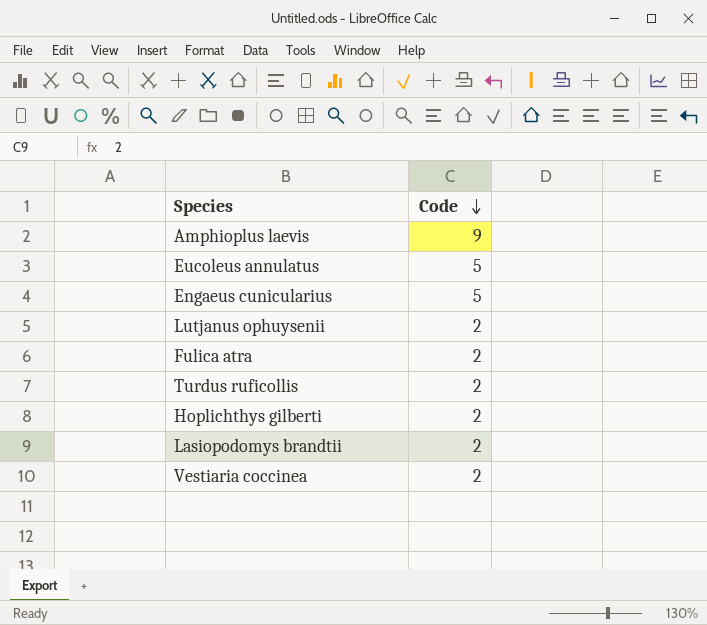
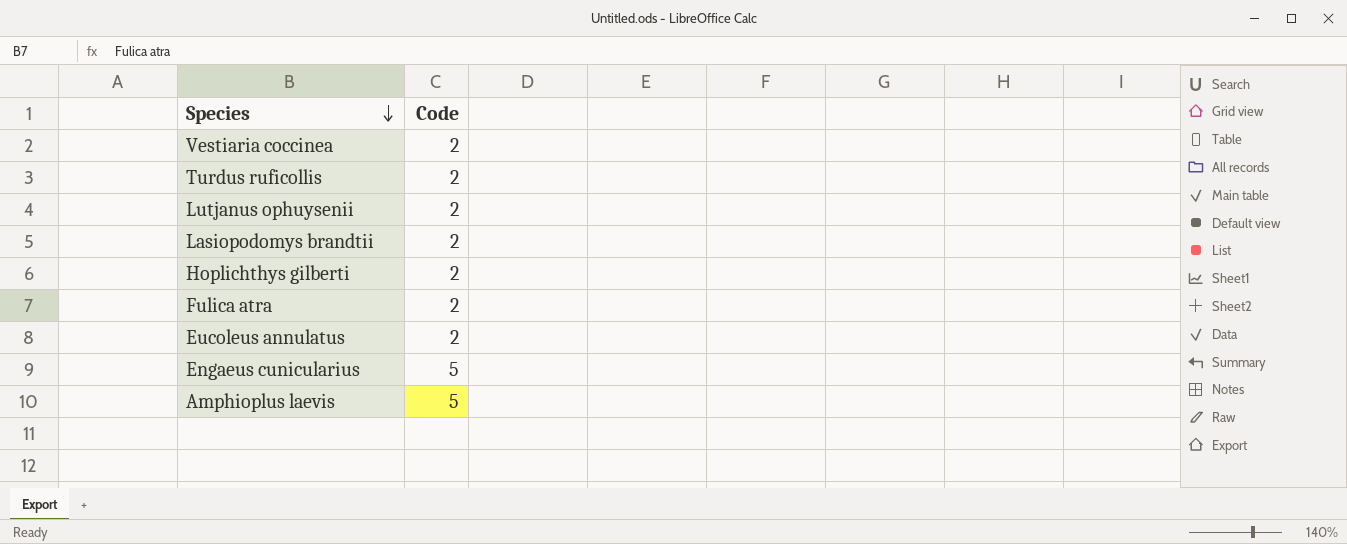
row order: Code descending -> Species descending
Eucoleus annulatus | Code: 5 -> 2
Amphioplus laevis | Code: 9 -> 5

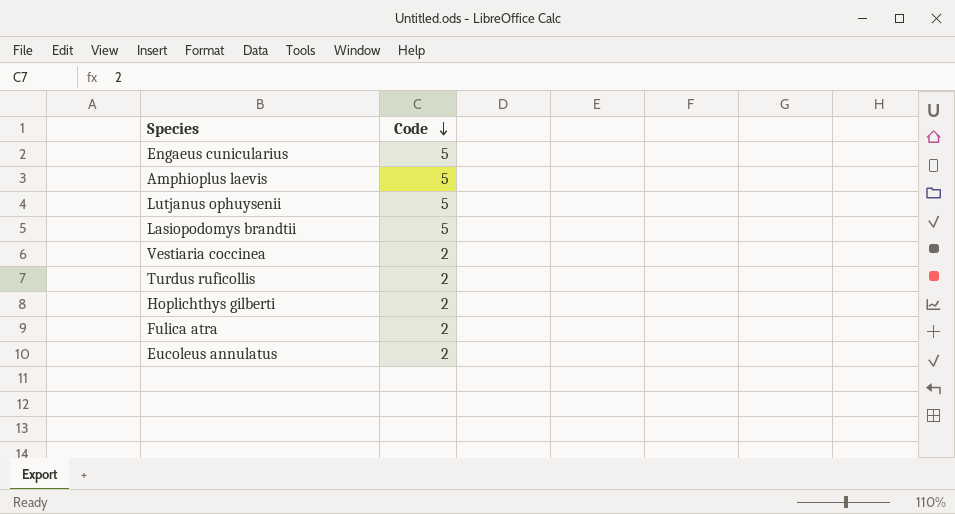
row order: Species descending -> Code descending
Lutjanus ophuysenii | Code: 2 -> 5
Lasiopodomys brandtii | Code: 2 -> 5

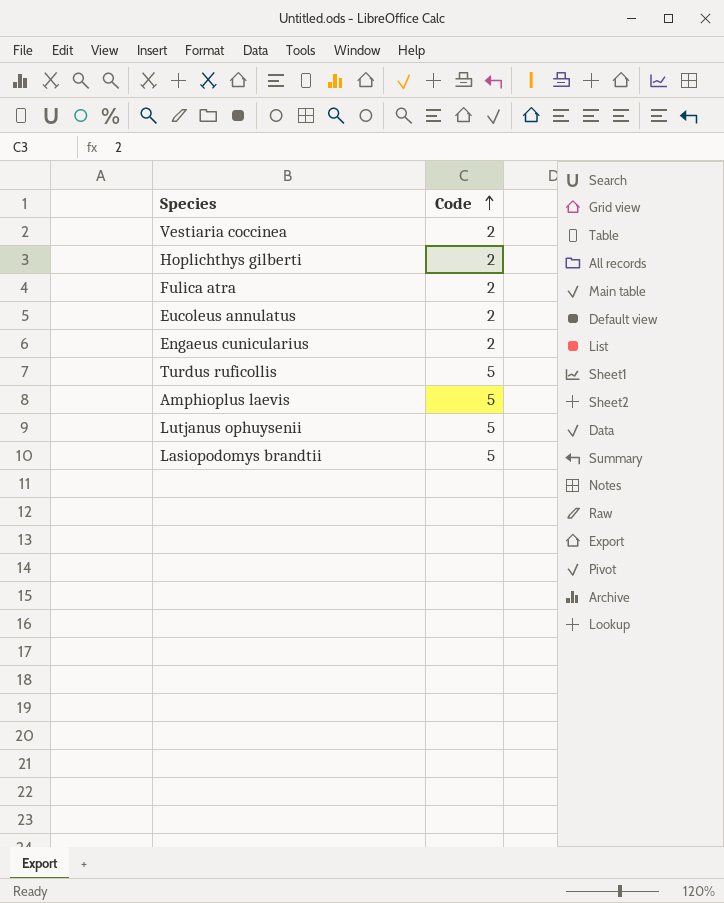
row order: Code descending -> Code ascending
Engaeus cunicularius | Code: 5 -> 2
Turdus ruficollis | Code: 2 -> 5

